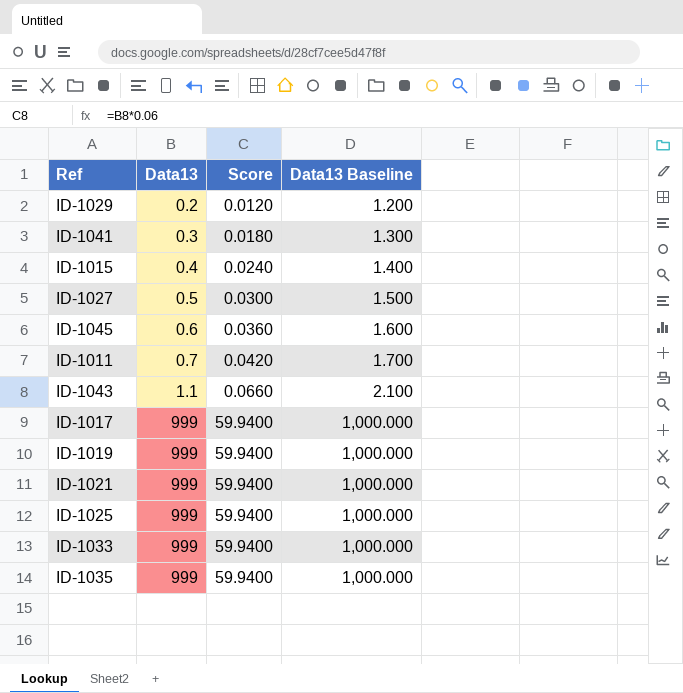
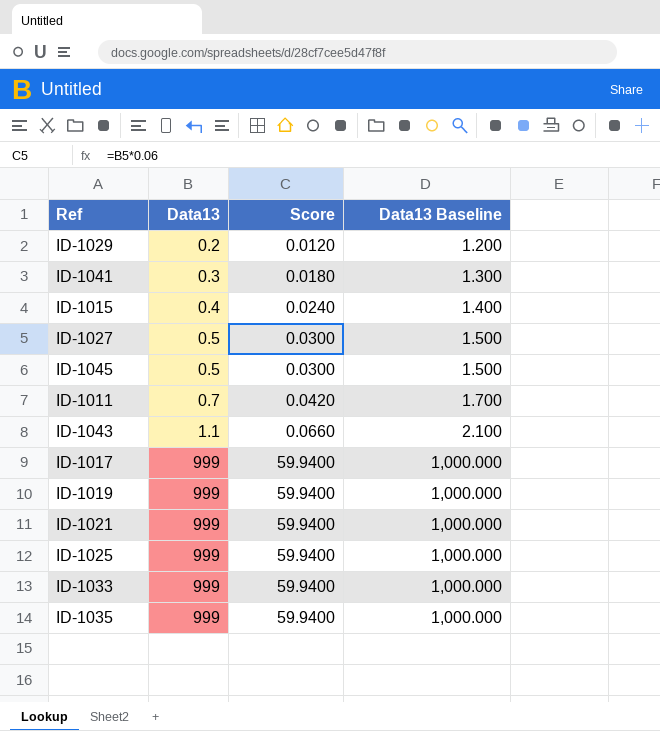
ID-1045 | Data13: 0.6 -> 0.5
ID-1045 | Score: 0.0360 -> 0.0300
ID-1045 | Data13 Baseline: 1.600 -> 1.500

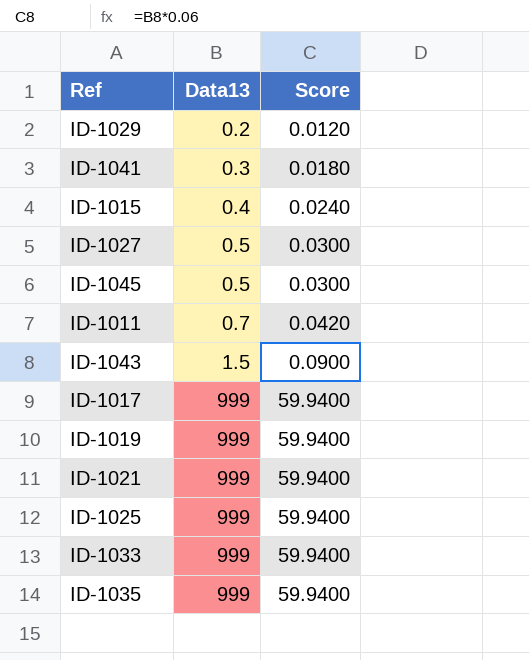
column Data13 Baseline | formula: [Data13] + 1 -> none
ID-1043 | Data13: 1.1 -> 1.5
ID-1043 | Score: 0.0660 -> 0.0900

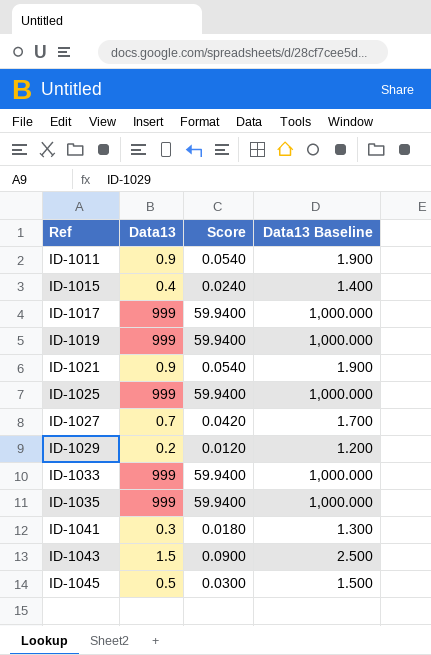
row order: Data13 ascending -> Ref ascending
column Data13 Baseline | formula: none -> [Data13] + 1
ID-1011 | Data13: 0.7 -> 0.9
ID-1011 | Score: 0.0420 -> 0.0540
ID-1021 | Data13: 999 -> 0.9
ID-1021 | Score: 59.9400 -> 0.0540
ID-1027 | Data13: 0.5 -> 0.7
ID-1027 | Score: 0.0300 -> 0.0420

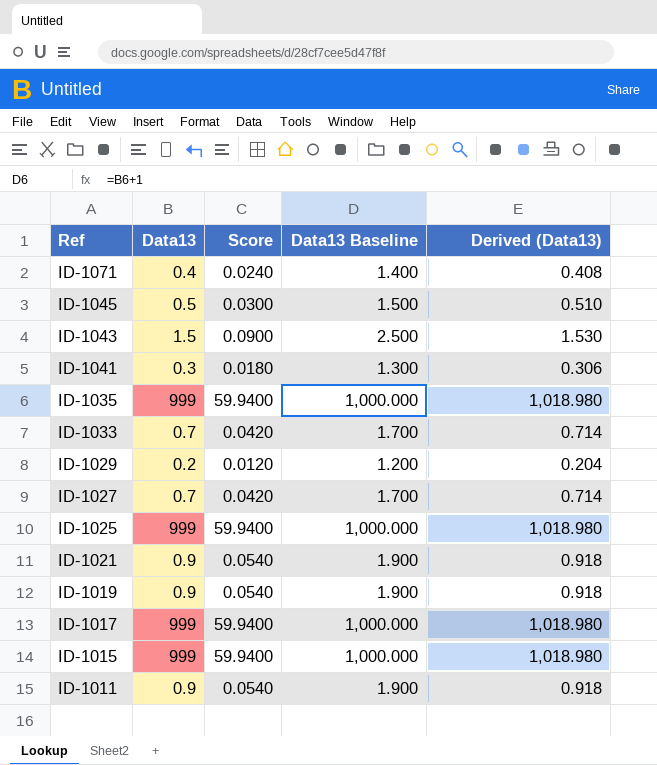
row order: Ref ascending -> Ref descending
column Derived (Data13) | formula: none -> [Data13] * 1.02
row ID-1071: none -> 0.4 | 0.0240 | 1.400 | 0.408
ID-1033 | Data13: 999 -> 0.7
ID-1033 | Score: 59.9400 -> 0.0420
ID-1033 | Data13 Baseline: 1,000.000 -> 1.700
ID-1019 | Data13: 999 -> 0.9
ID-1019 | Score: 59.9400 -> 0.0540
ID-1019 | Data13 Baseline: 1,000.000 -> 1.900
ID-1015 | Data13: 0.4 -> 999
ID-1015 | Score: 0.0240 -> 59.9400
ID-1015 | Data13 Baseline: 1.400 -> 1,000.000

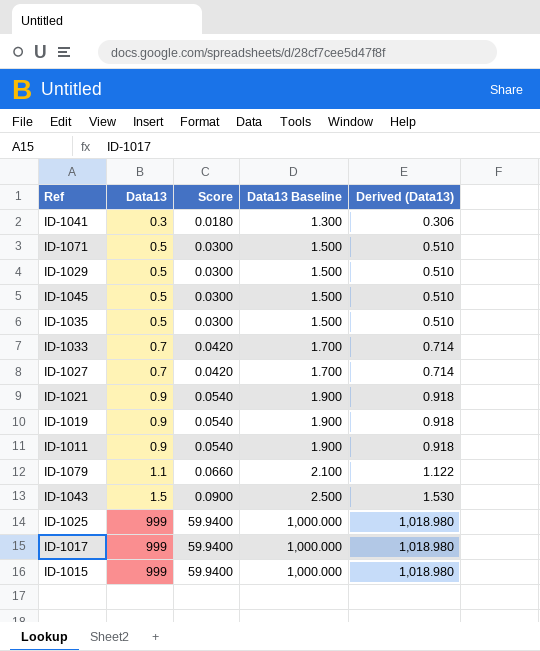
row order: Ref descending -> Data13 ascending
ID-1071 | Data13: 0.4 -> 0.5
ID-1071 | Score: 0.0240 -> 0.0300
ID-1071 | Data13 Baseline: 1.400 -> 1.500
ID-1071 | Derived (Data13): 0.408 -> 0.510
ID-1029 | Data13: 0.2 -> 0.5
ID-1029 | Score: 0.0120 -> 0.0300
ID-1029 | Data13 Baseline: 1.200 -> 1.500
ID-1029 | Derived (Data13): 0.204 -> 0.510
ID-1035 | Data13: 999 -> 0.5
ID-1035 | Score: 59.9400 -> 0.0300
ID-1035 | Data13 Baseline: 1,000.000 -> 1.500
ID-1035 | Derived (Data13): 1,018.980 -> 0.510
row ID-1079: none -> 1.1 | 0.0660 | 2.100 | 1.122

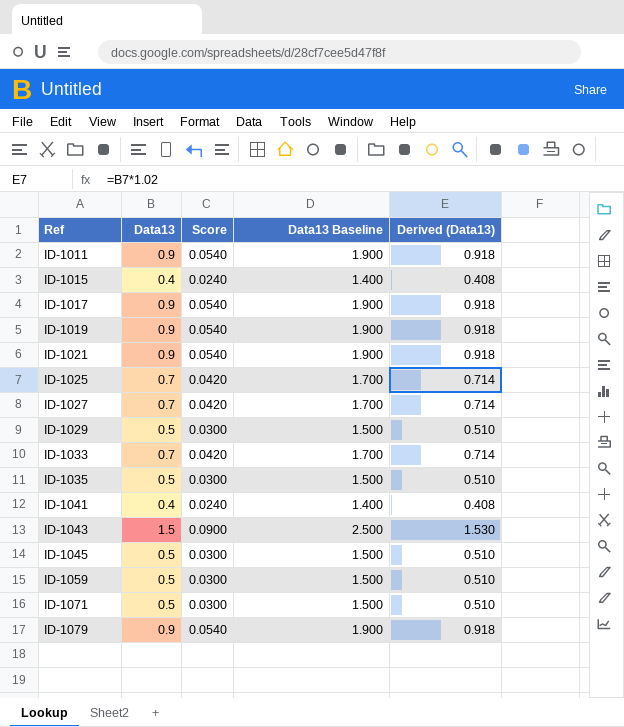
row order: Data13 ascending -> Ref ascending
ID-1015 | Data13: 999 -> 0.4
ID-1015 | Score: 59.9400 -> 0.0240
ID-1015 | Data13 Baseline: 1,000.000 -> 1.400
ID-1015 | Derived (Data13): 1,018.980 -> 0.408
ID-1017 | Data13: 999 -> 0.9
ID-1017 | Score: 59.9400 -> 0.0540
ID-1017 | Data13 Baseline: 1,000.000 -> 1.900
ID-1017 | Derived (Data13): 1,018.980 -> 0.918
ID-1025 | Data13: 999 -> 0.7
ID-1025 | Score: 59.9400 -> 0.0420
ID-1025 | Data13 Baseline: 1,000.000 -> 1.700
ID-1025 | Derived (Data13): 1,018.980 -> 0.714
ID-1041 | Data13: 0.3 -> 0.4
ID-1041 | Score: 0.0180 -> 0.0240
ID-1041 | Data13 Baseline: 1.300 -> 1.400
ID-1041 | Derived (Data13): 0.306 -> 0.408
row ID-1059: none -> 0.5 | 0.0300 | 1.500 | 0.510
ID-1079 | Data13: 1.1 -> 0.9
ID-1079 | Score: 0.0660 -> 0.0540
ID-1079 | Data13 Baseline: 2.100 -> 1.900
ID-1079 | Derived (Data13): 1.122 -> 0.918

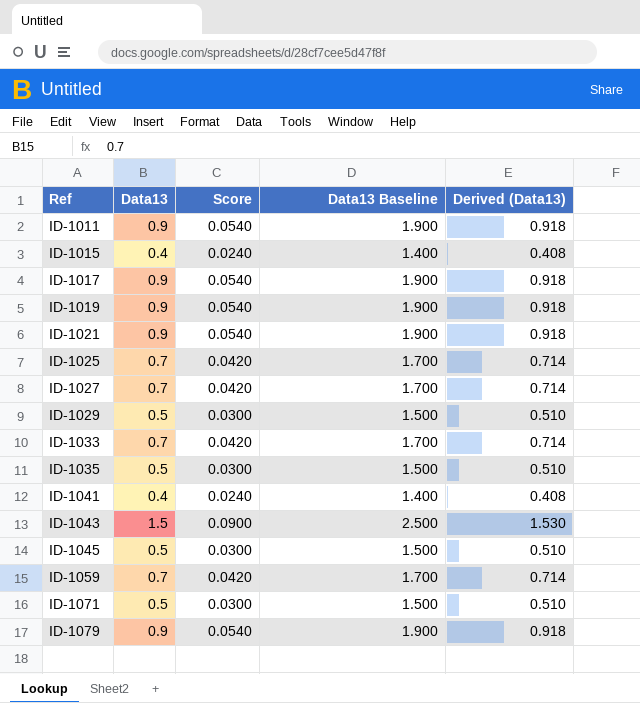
ID-1059 | Data13: 0.5 -> 0.7
ID-1059 | Score: 0.0300 -> 0.0420
ID-1059 | Data13 Baseline: 1.500 -> 1.700
ID-1059 | Derived (Data13): 0.510 -> 0.714

